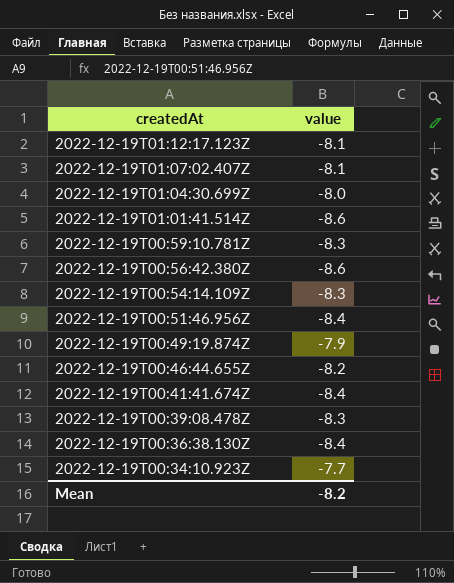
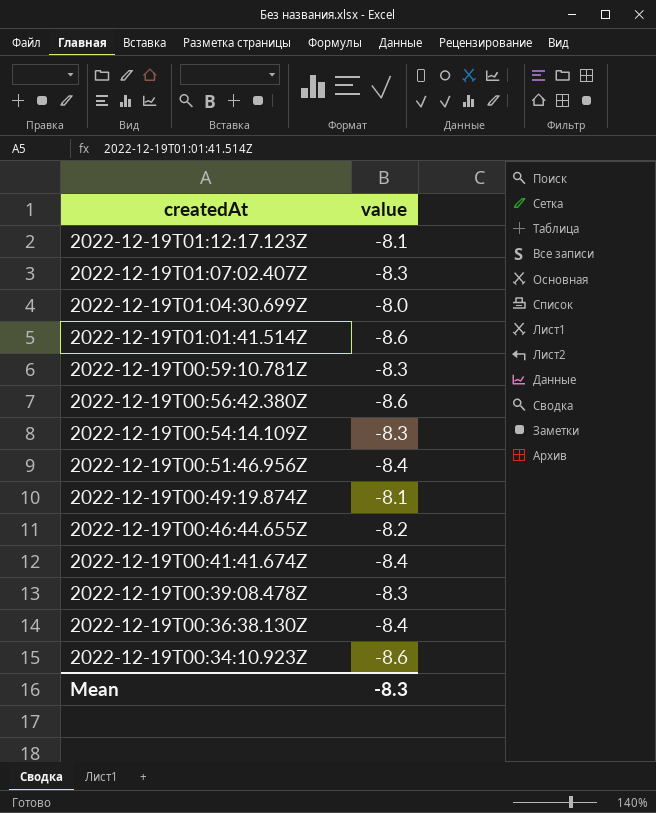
2022-12-19T01:07:02.407Z | value: -8.1 -> -8.3
2022-12-19T00:49:19.874Z | value: -7.9 -> -8.1
2022-12-19T00:34:10.923Z | value: -7.7 -> -8.6
Mean | value: -8.2 -> -8.3

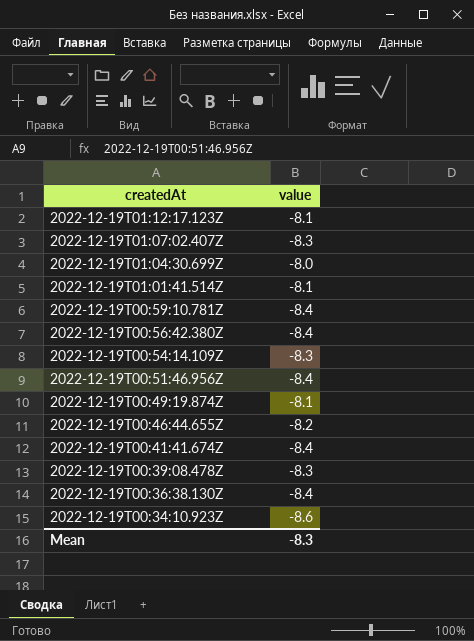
2022-12-19T01:01:41.514Z | value: -8.6 -> -8.1
2022-12-19T00:59:10.781Z | value: -8.3 -> -8.4
2022-12-19T00:56:42.380Z | value: -8.6 -> -8.4

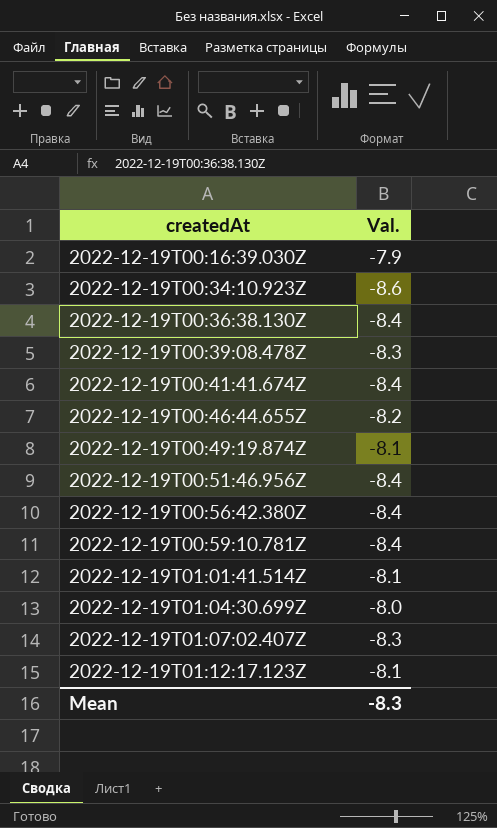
row order: createdAt descending -> createdAt ascending
column name: value -> Val.
row 2022-12-19T00:54:14.109Z: -8.3 -> none
row 2022-12-19T00:16:39.030Z: none -> -7.9

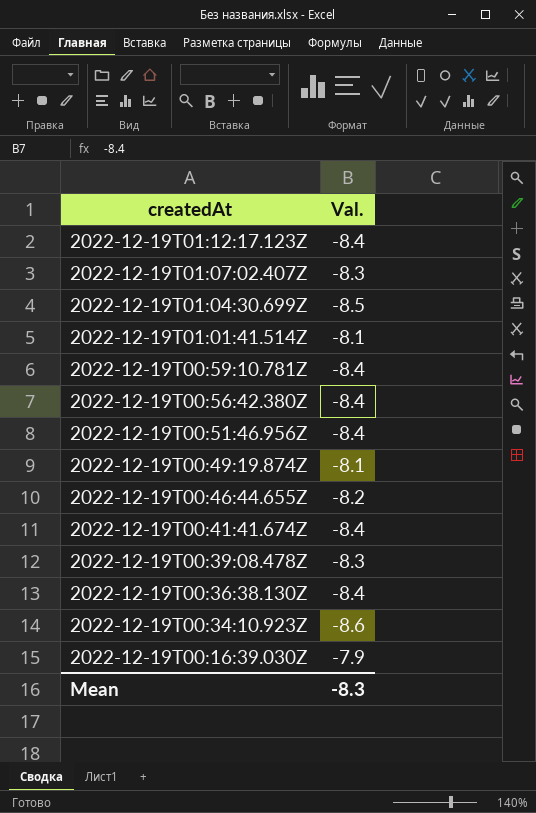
row order: createdAt ascending -> createdAt descending
2022-12-19T01:12:17.123Z | Val.: -8.1 -> -8.4
2022-12-19T01:04:30.699Z | Val.: -8.0 -> -8.5

